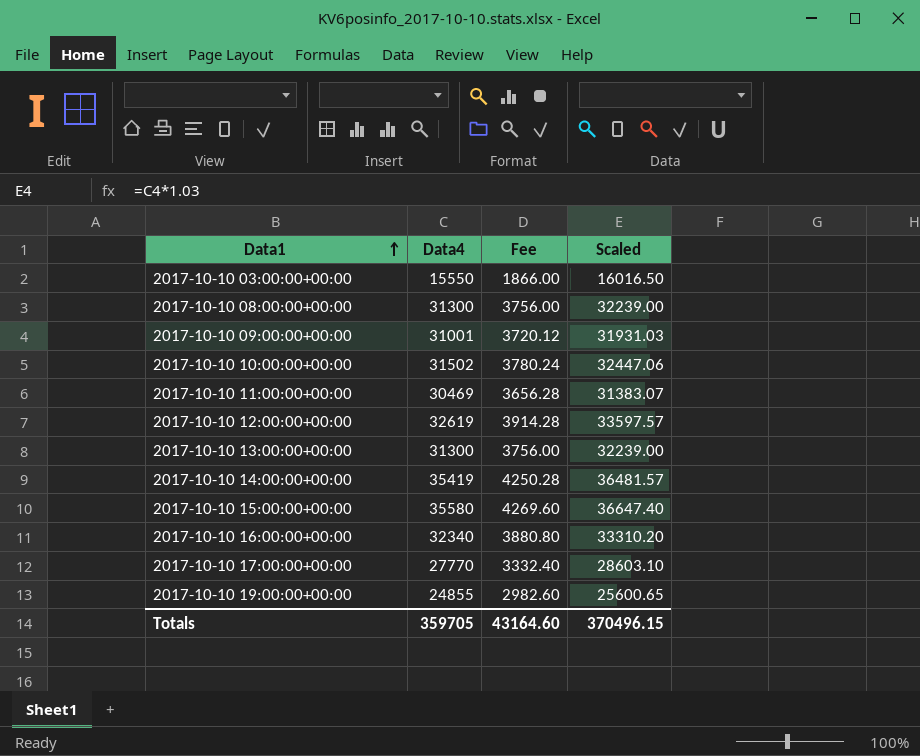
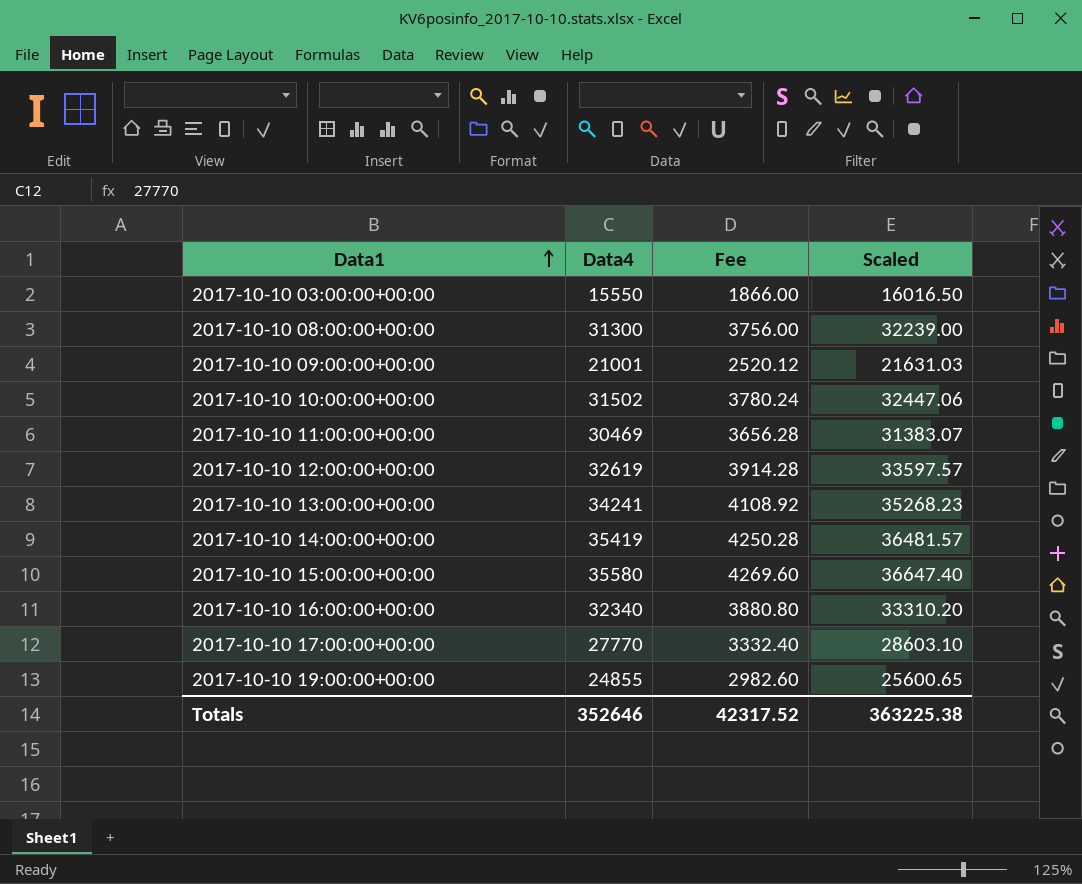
2017-10-10 09:00:00+00:00 | Data4: 31001 -> 21001
2017-10-10 09:00:00+00:00 | Fee: 3720.12 -> 2520.12
2017-10-10 09:00:00+00:00 | Scaled: 31931.03 -> 21631.03
2017-10-10 13:00:00+00:00 | Data4: 31300 -> 34241
2017-10-10 13:00:00+00:00 | Fee: 3756.00 -> 4108.92
2017-10-10 13:00:00+00:00 | Scaled: 32239.00 -> 35268.23
Totals | Data4: 359705 -> 352646
Totals | Fee: 43164.60 -> 42317.52
Totals | Scaled: 370496.15 -> 363225.38

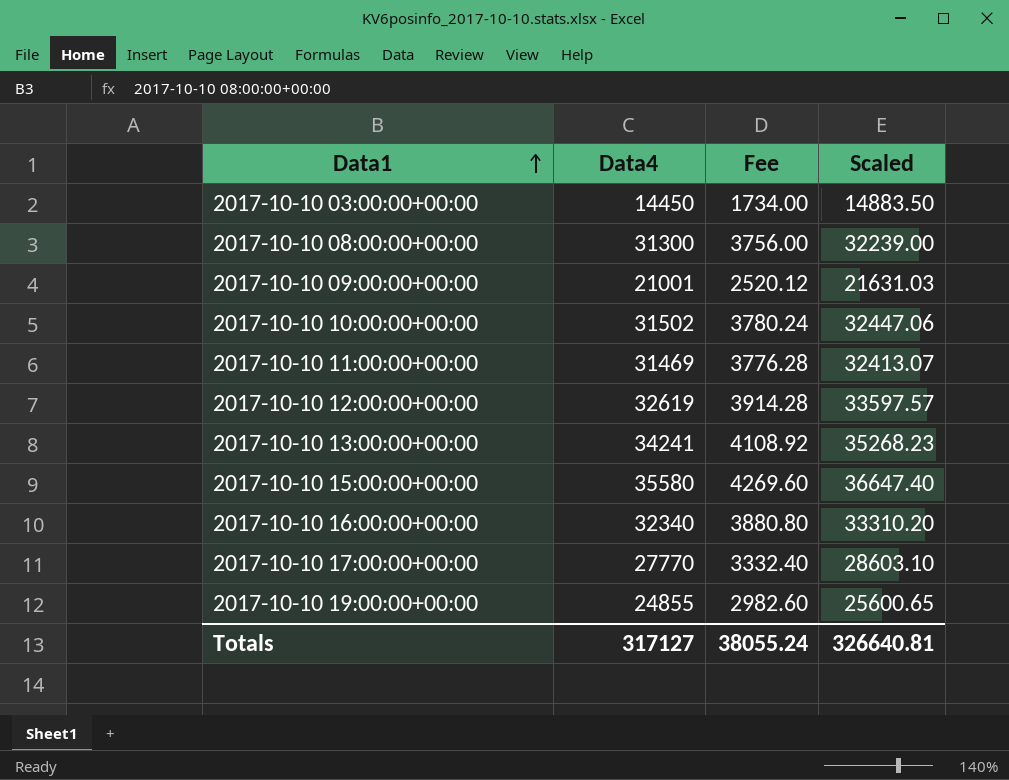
row 2017-10-10 14:00:00+00:00: 35419 | 4250.28 | 36481.57 -> none
2017-10-10 03:00:00+00:00 | Data4: 15550 -> 14450
2017-10-10 03:00:00+00:00 | Fee: 1866.00 -> 1734.00
2017-10-10 03:00:00+00:00 | Scaled: 16016.50 -> 14883.50
2017-10-10 11:00:00+00:00 | Data4: 30469 -> 31469
2017-10-10 11:00:00+00:00 | Fee: 3656.28 -> 3776.28
2017-10-10 11:00:00+00:00 | Scaled: 31383.07 -> 32413.07
Totals | Data4: 352646 -> 317127
Totals | Fee: 42317.52 -> 38055.24
Totals | Scaled: 363225.38 -> 326640.81

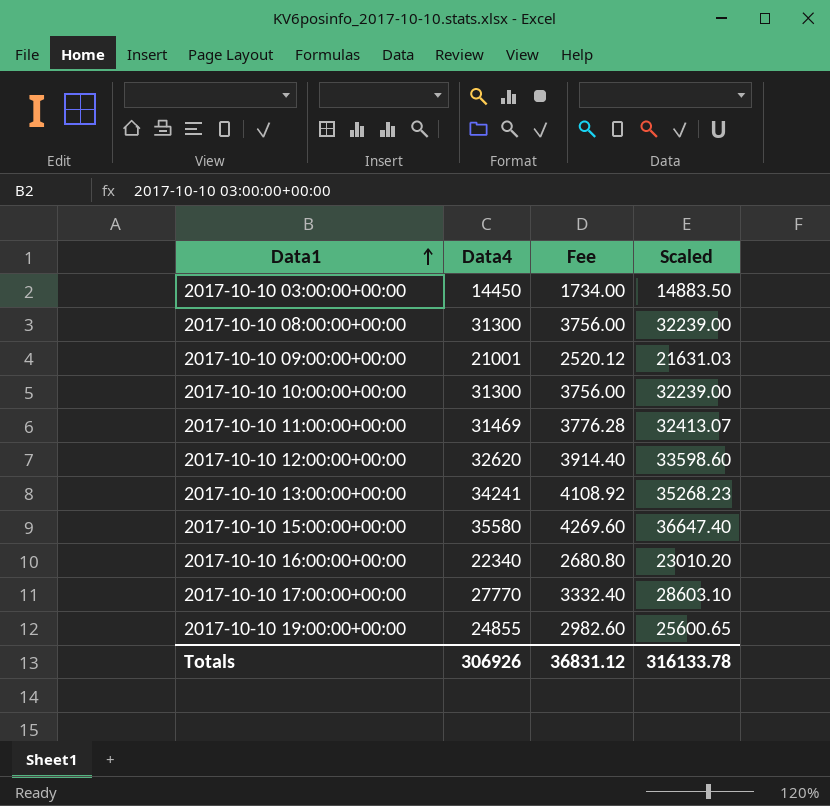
2017-10-10 10:00:00+00:00 | Data4: 31502 -> 31300
2017-10-10 10:00:00+00:00 | Fee: 3780.24 -> 3756.00
2017-10-10 10:00:00+00:00 | Scaled: 32447.06 -> 32239.00
2017-10-10 12:00:00+00:00 | Data4: 32619 -> 32620
2017-10-10 12:00:00+00:00 | Fee: 3914.28 -> 3914.40
2017-10-10 12:00:00+00:00 | Scaled: 33597.57 -> 33598.60
2017-10-10 16:00:00+00:00 | Data4: 32340 -> 22340
2017-10-10 16:00:00+00:00 | Fee: 3880.80 -> 2680.80
2017-10-10 16:00:00+00:00 | Scaled: 33310.20 -> 23010.20
Totals | Data4: 317127 -> 306926
Totals | Fee: 38055.24 -> 36831.12
Totals | Scaled: 326640.81 -> 316133.78

